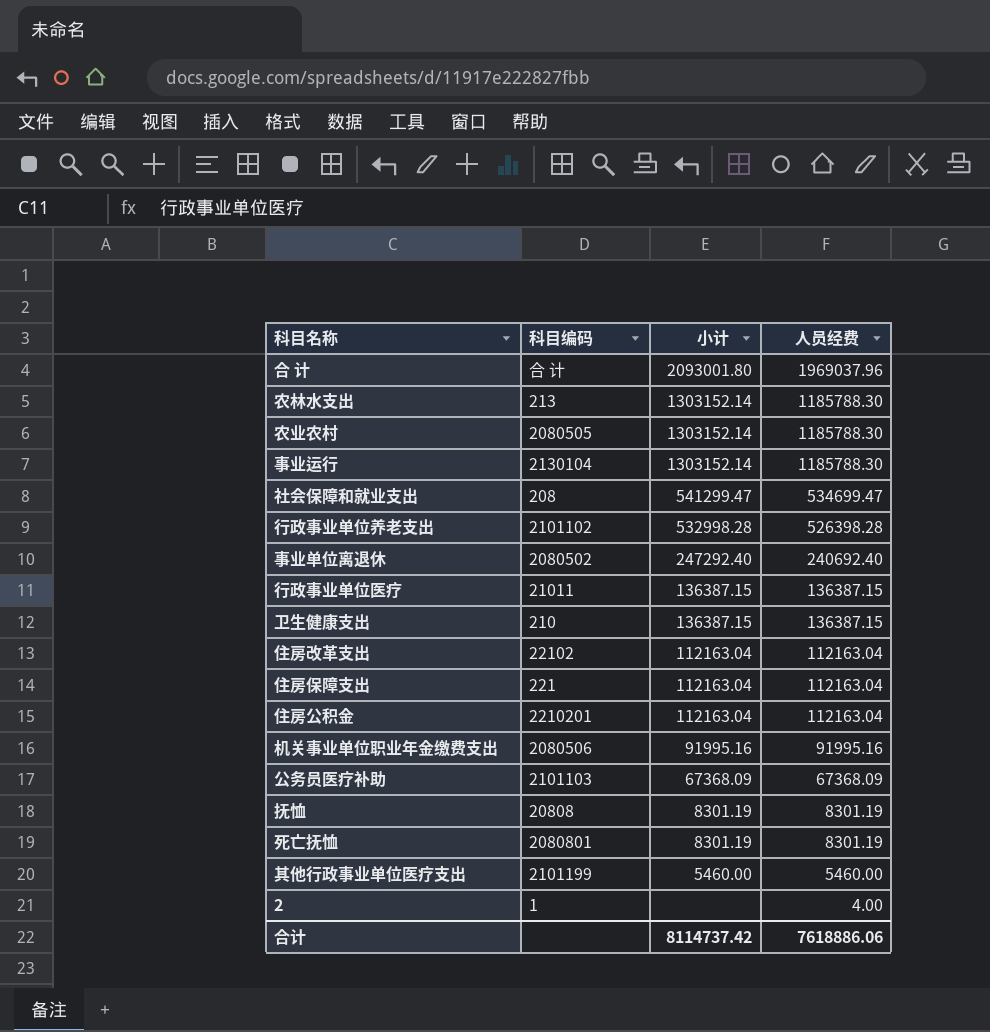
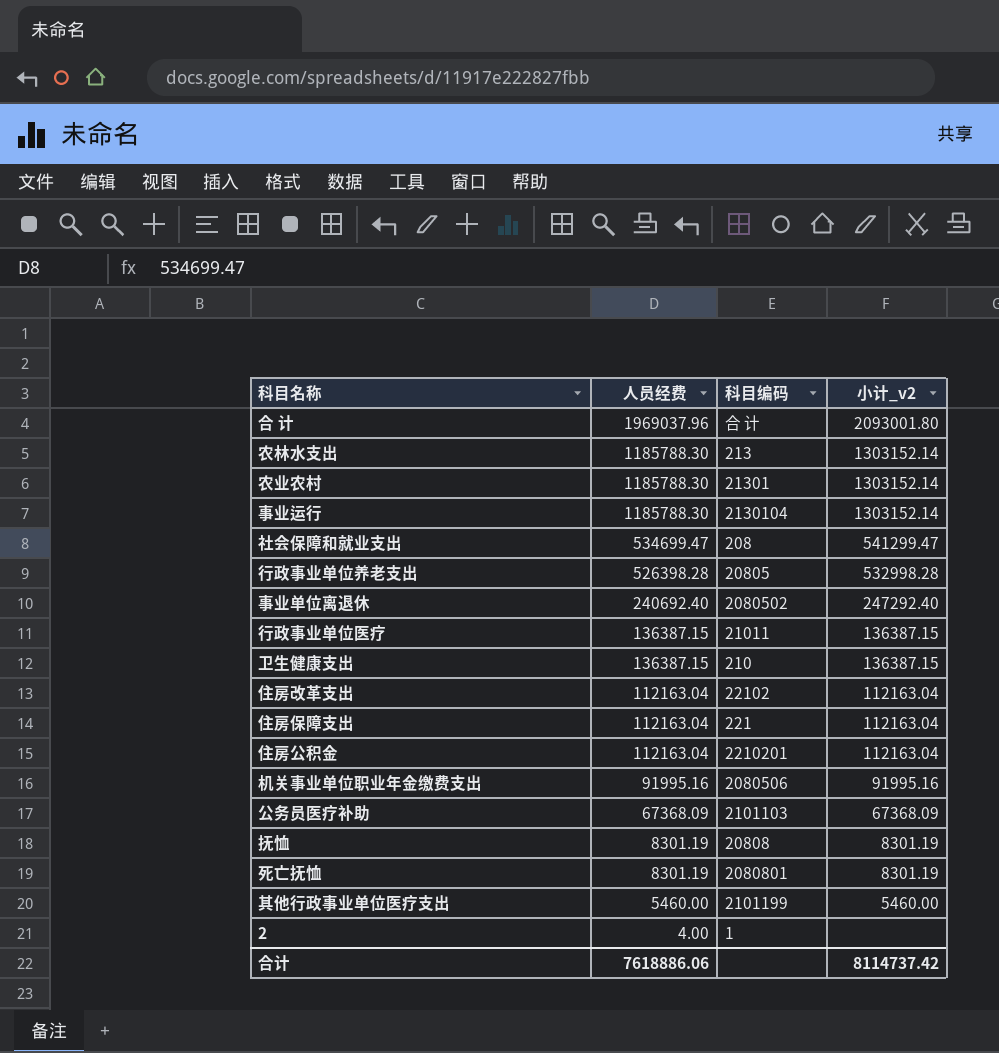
column 人员经费 | position: 4 -> 2
column name: 小计 -> 小计_v2
农业农村 | 科目编码: 2080505 -> 21301
行政事业单位养老支出 | 科目编码: 2101102 -> 20805

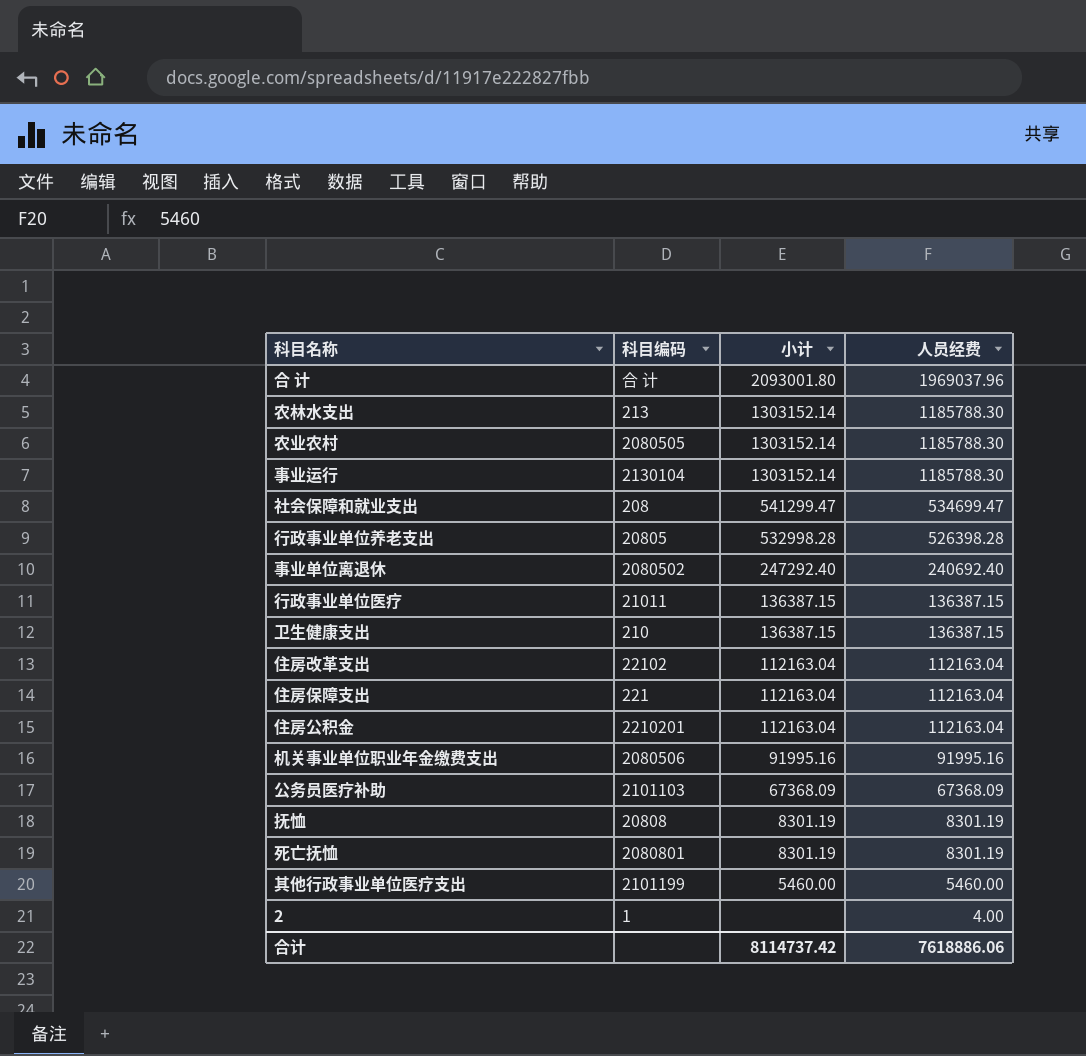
column name: 小计_v2 -> 小计
column 人员经费 | position: 2 -> 4
农业农村 | 科目编码: 21301 -> 2080505

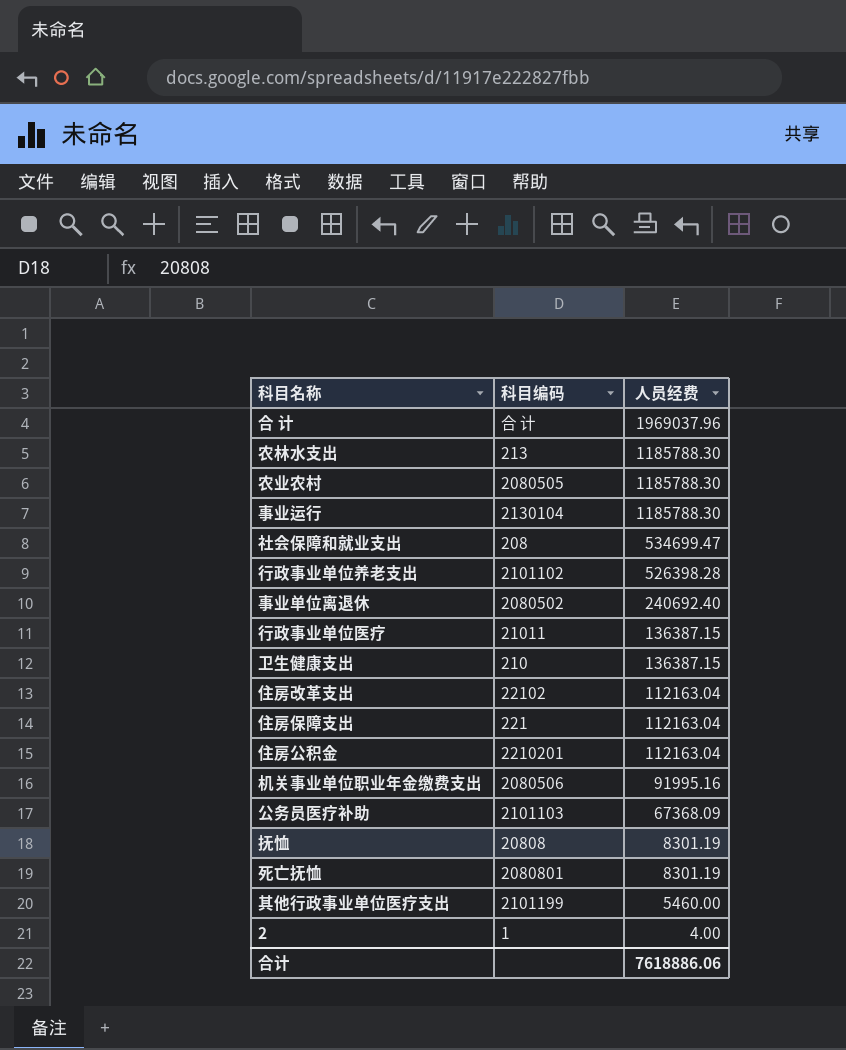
column 小计 | position: 3 -> none
行政事业单位养老支出 | 科目编码: 20805 -> 2101102

